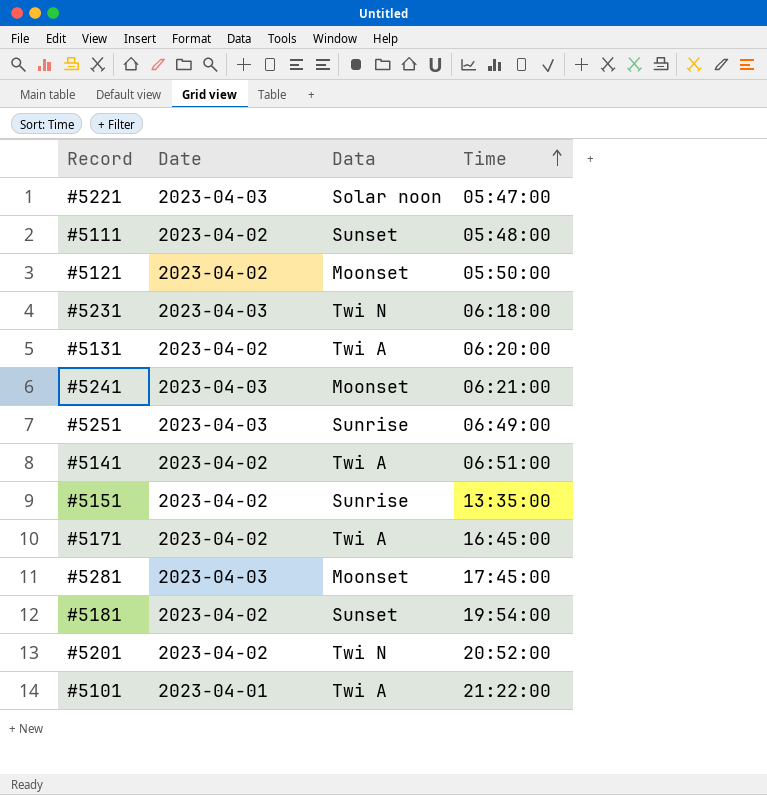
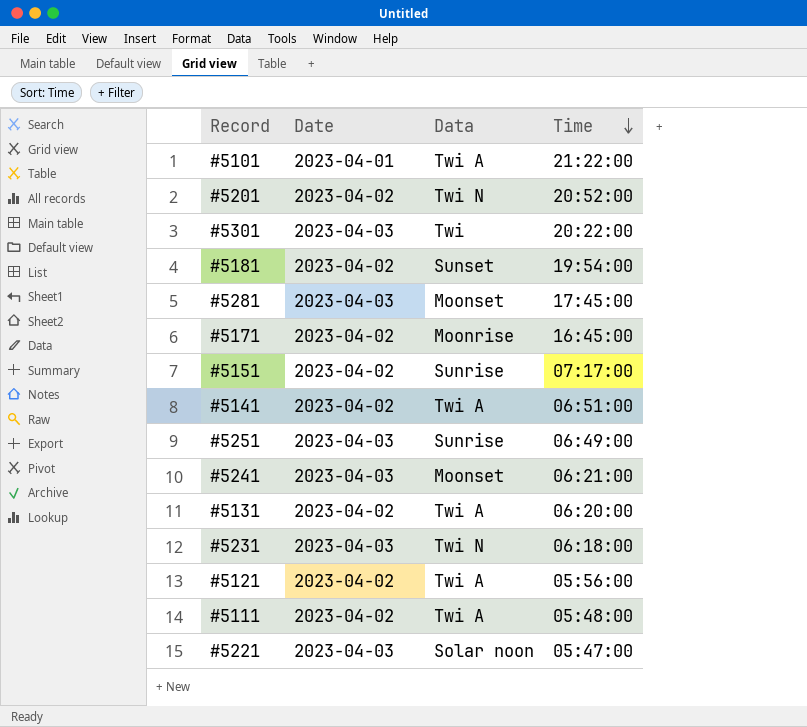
row order: Time ascending -> Time descending
row #5301: none -> 2023-04-03 | Twi | 20:22:00
#5171 | Data: Twi A -> Moonrise
#5151 | Time: 13:35:00 -> 07:17:00
#5121 | Data: Moonset -> Twi A
#5121 | Time: 05:50:00 -> 05:56:00
#5111 | Data: Sunset -> Twi A

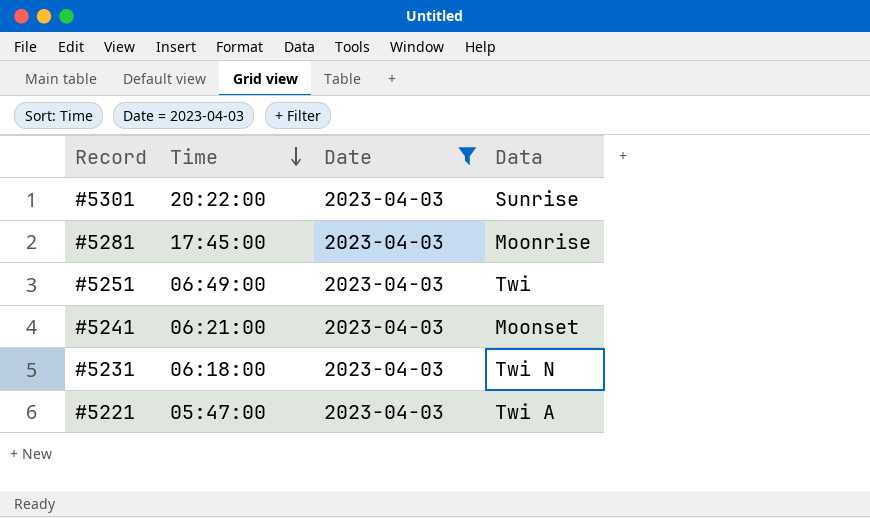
filter: none -> Date = 2023-04-03
column Time | position: 4 -> 2
#5301 | Data: Twi -> Sunrise
#5281 | Data: Moonset -> Moonrise
#5251 | Data: Sunrise -> Twi
#5221 | Data: Solar noon -> Twi A

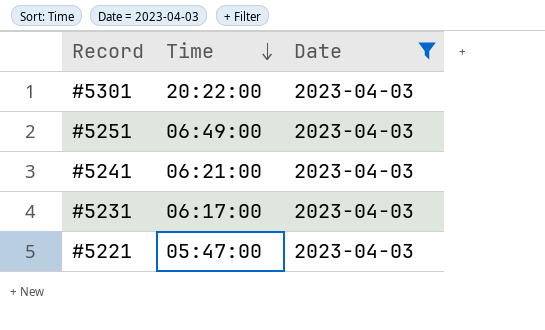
column Data | position: 4 -> none
row #5281: 17:45:00 | 2023-04-03 | Moonrise -> none
#5231 | Time: 06:18:00 -> 06:17:00

